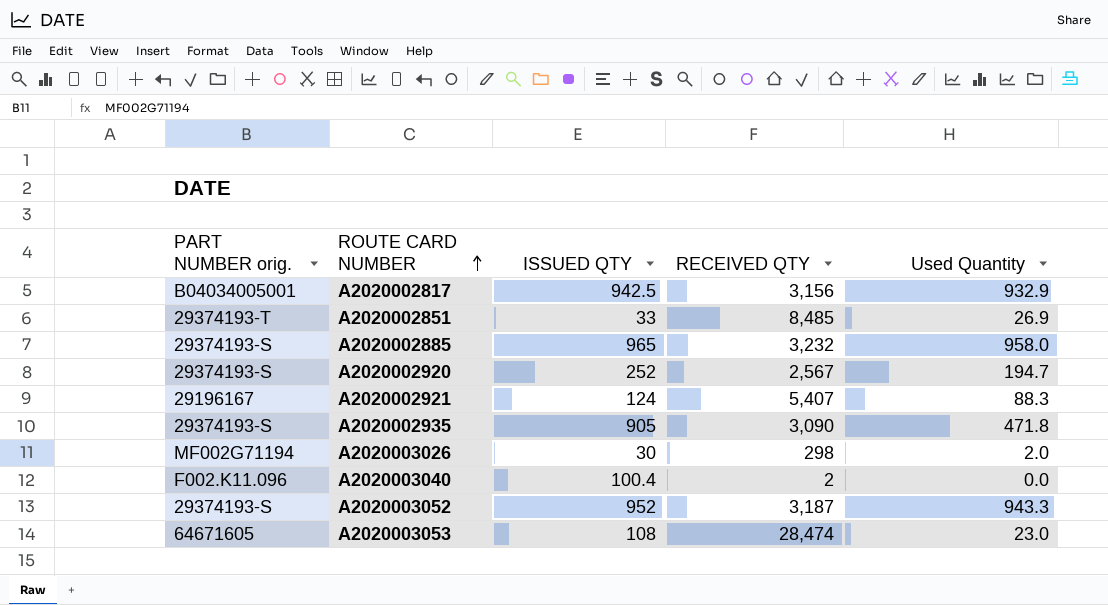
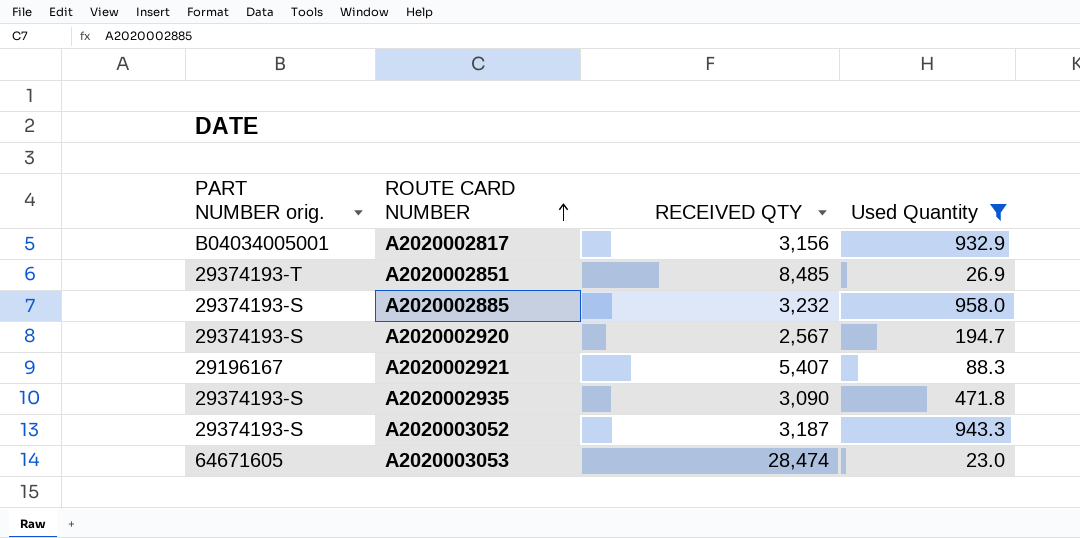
filter: none -> Used Quantity >= 23.0
column ISSUED QTY | position: 3 -> none

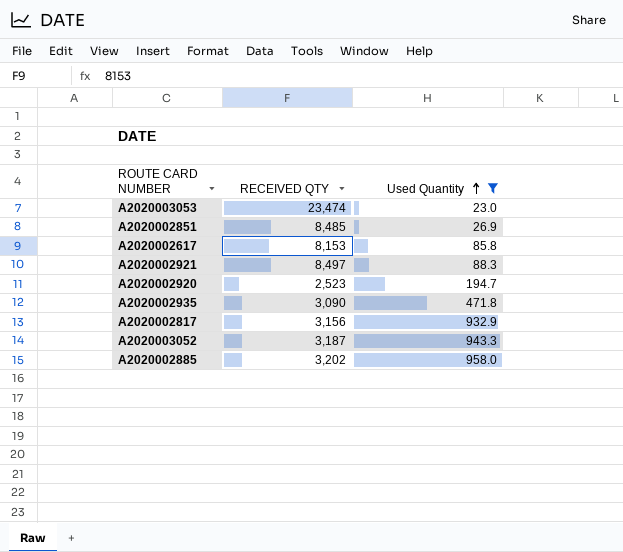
row order: ROUTE CARD NUMBER ascending -> Used Quantity ascending
column PART NUMBER orig. | position: 1 -> none
A2020003053 | RECEIVED QTY: 28,474 -> 23,474
row A2020002617: none -> 8,153 | 85.8
A2020002921 | RECEIVED QTY: 5,407 -> 8,497
A2020002920 | RECEIVED QTY: 2,567 -> 2,523
A2020002885 | RECEIVED QTY: 3,232 -> 3,202

